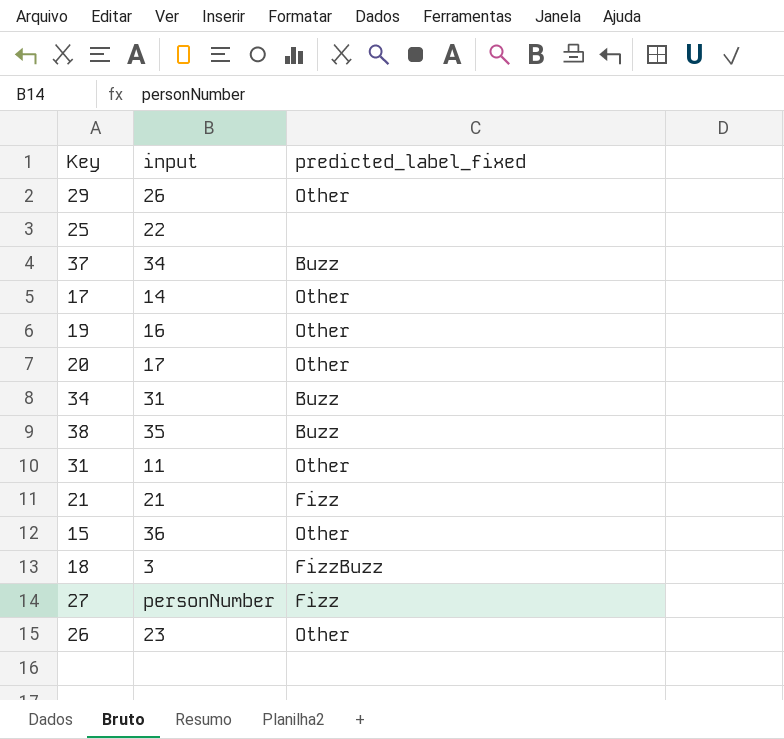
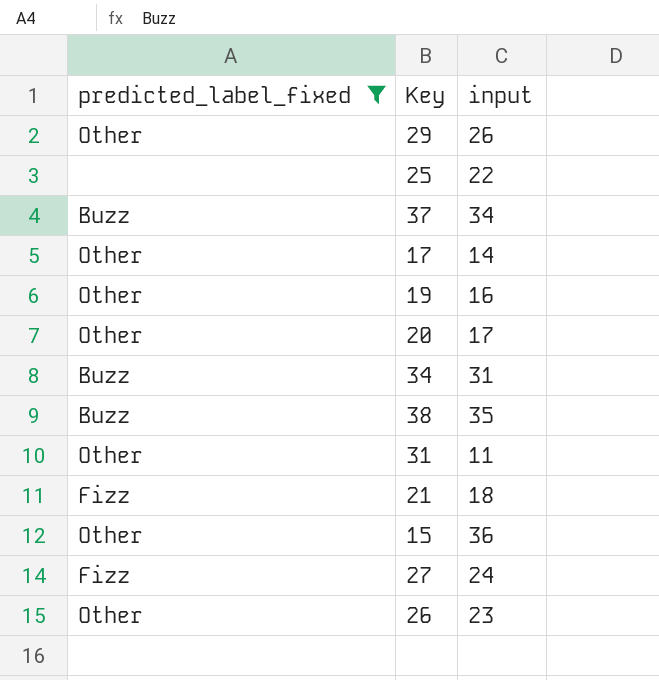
filter: none -> predicted_label_fixed != FizzBuzz
column predicted_label_fixed | position: 3 -> 1
21 | input: 21 -> 18
27 | input: personNumber -> 24

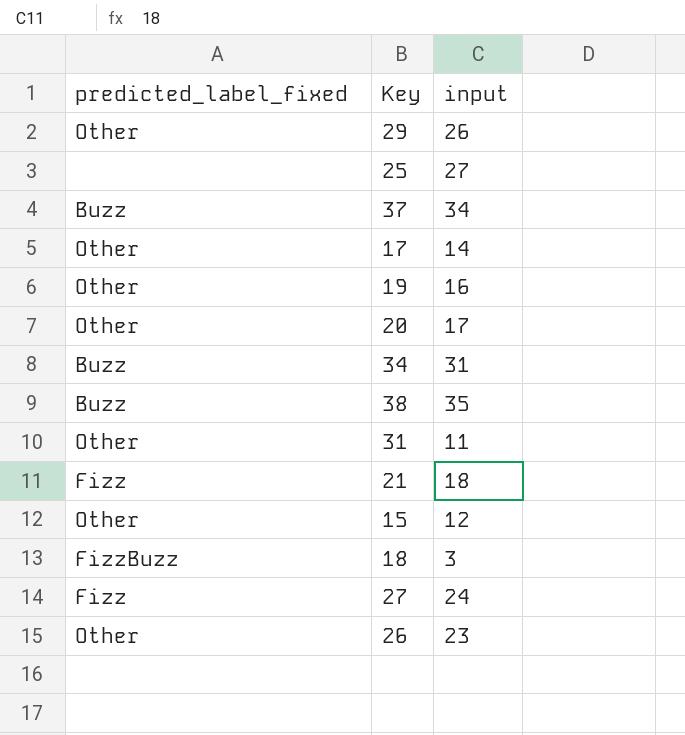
filter: predicted_label_fixed != FizzBuzz -> none
25 | input: 22 -> 27
15 | input: 36 -> 12

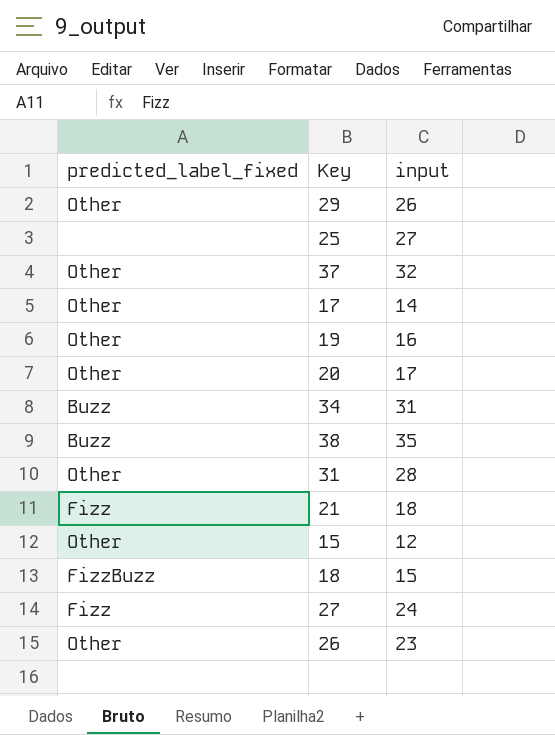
37 | predicted_label_fixed: Buzz -> Other
37 | input: 34 -> 32
31 | input: 11 -> 28
18 | input: 3 -> 15

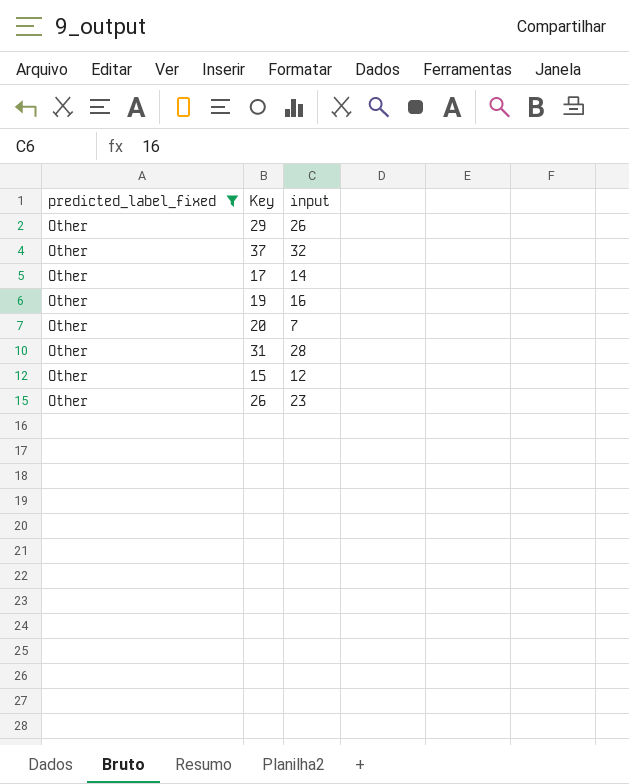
filter: none -> predicted_label_fixed = Other
20 | input: 17 -> 7

